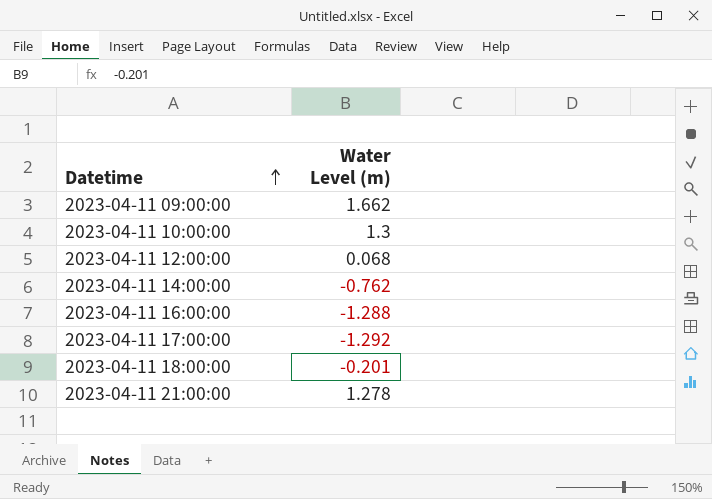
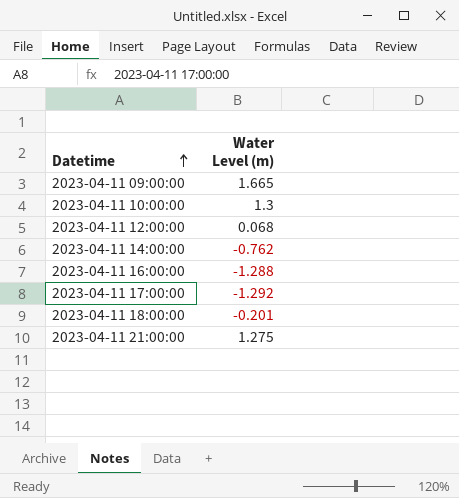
2023-04-11 09:00:00 | Water Level (m): 1.662 -> 1.665
2023-04-11 21:00:00 | Water Level (m): 1.278 -> 1.275

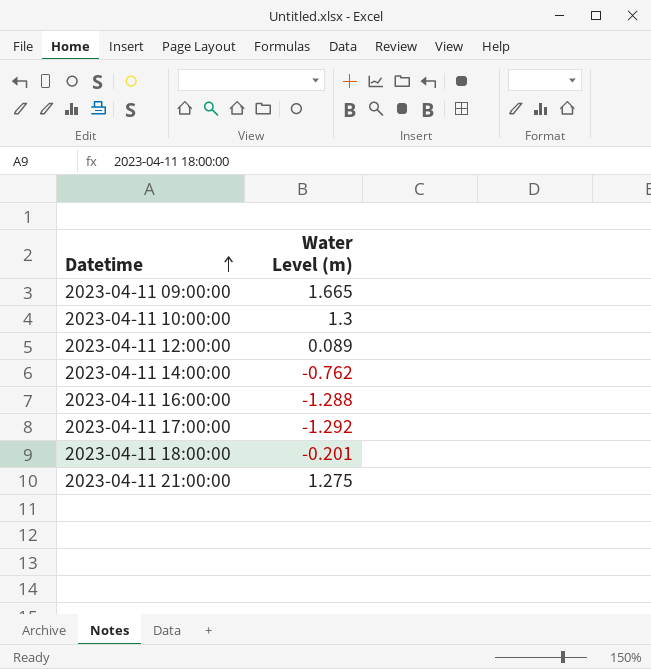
2023-04-11 12:00:00 | Water Level (m): 0.068 -> 0.089

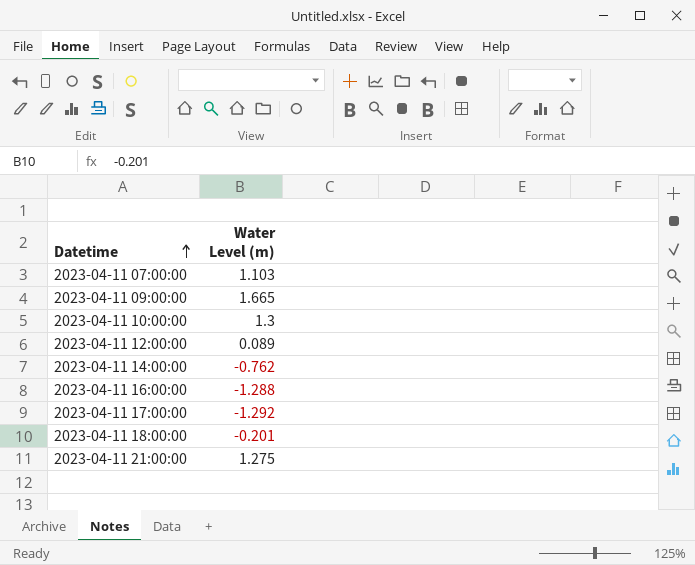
row 2023-04-11 07:00:00: none -> 1.103

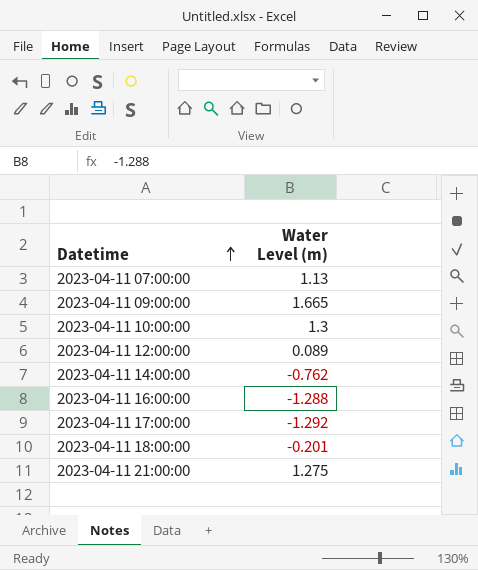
2023-04-11 07:00:00 | Water Level (m): 1.103 -> 1.13

